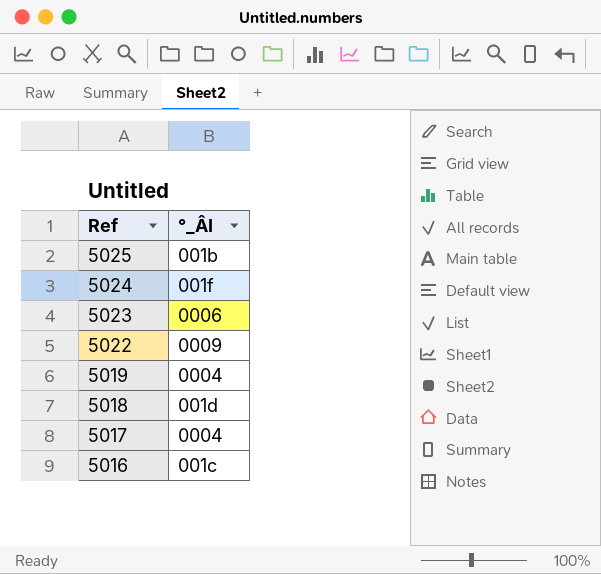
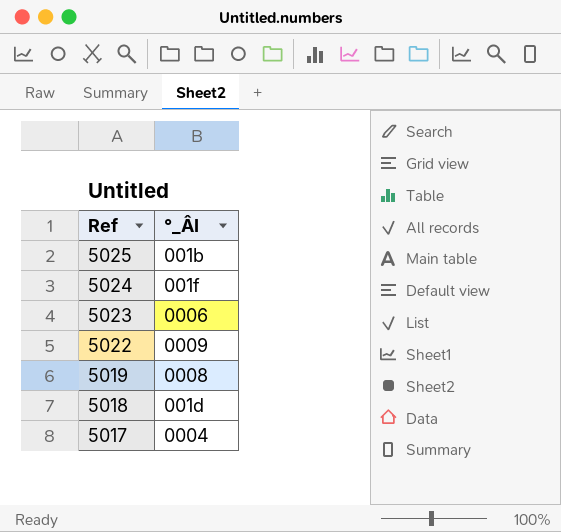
row 5016: 001c -> none
5019 | °_ÂI: 0004 -> 0008

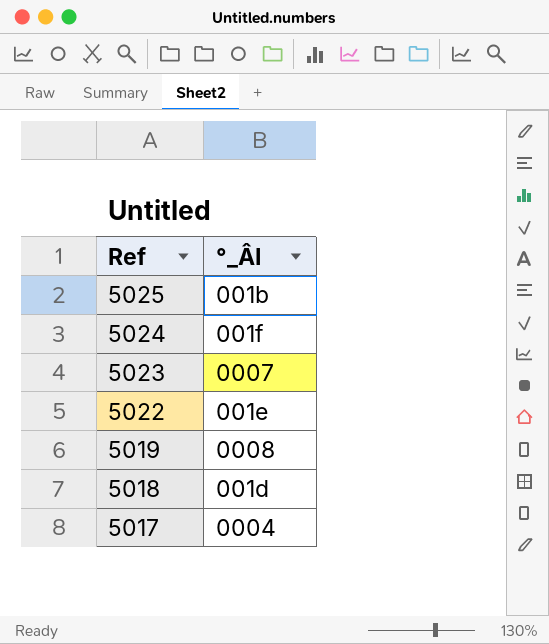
5023 | °_ÂI: 0006 -> 0007
5022 | °_ÂI: 0009 -> 001e

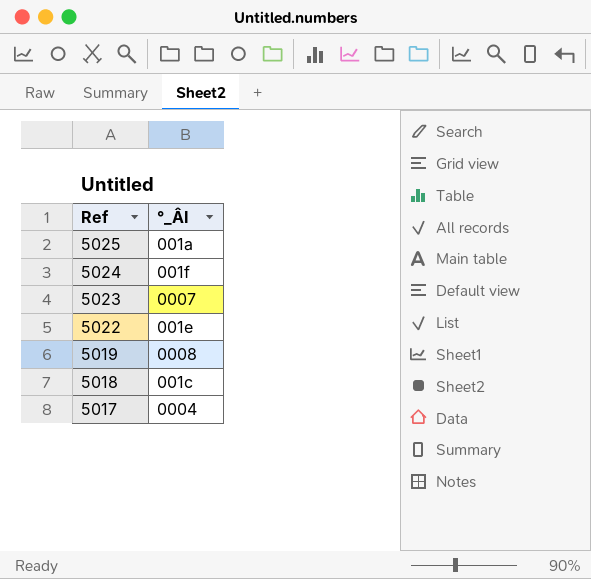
5025 | °_ÂI: 001b -> 001a
5018 | °_ÂI: 001d -> 001c

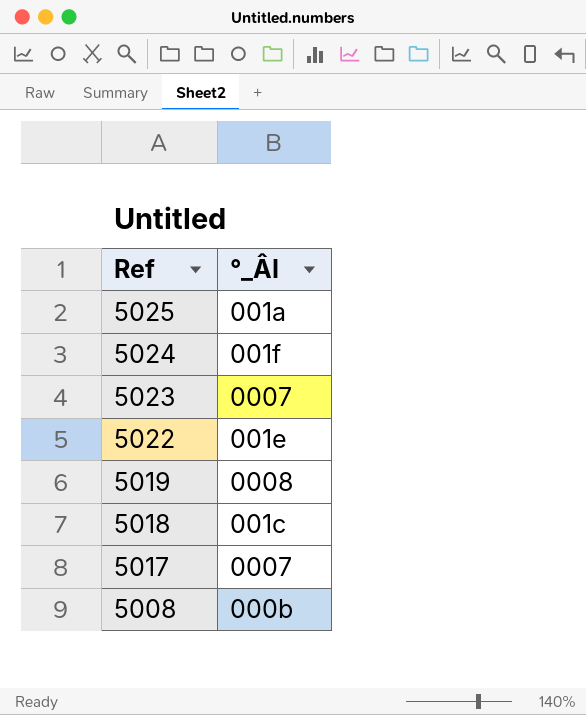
5017 | °_ÂI: 0004 -> 0007
row 5008: none -> 000b

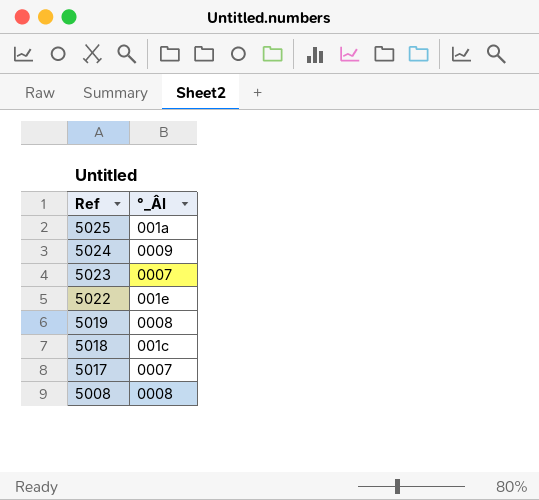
5024 | °_ÂI: 001f -> 0009
5008 | °_ÂI: 000b -> 0008

